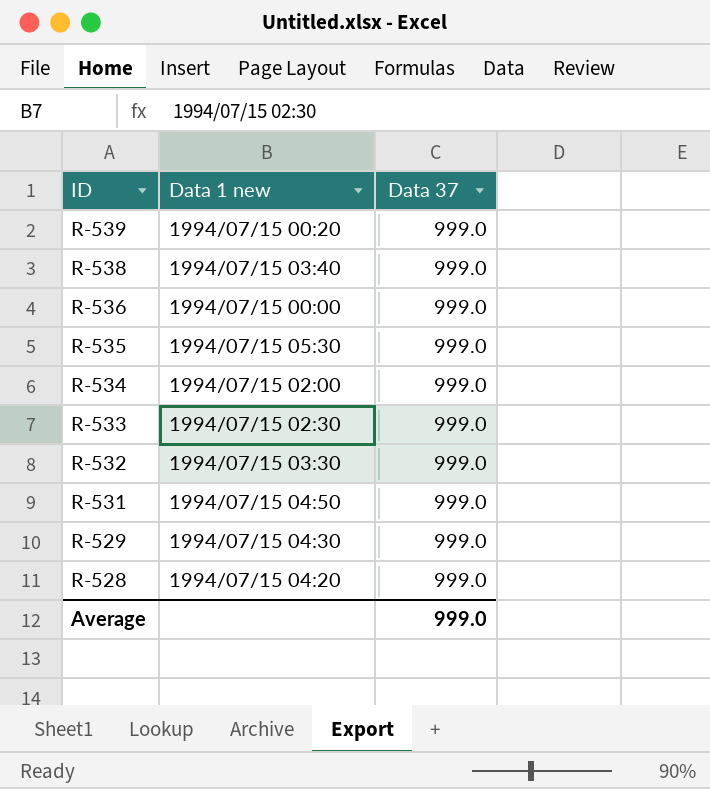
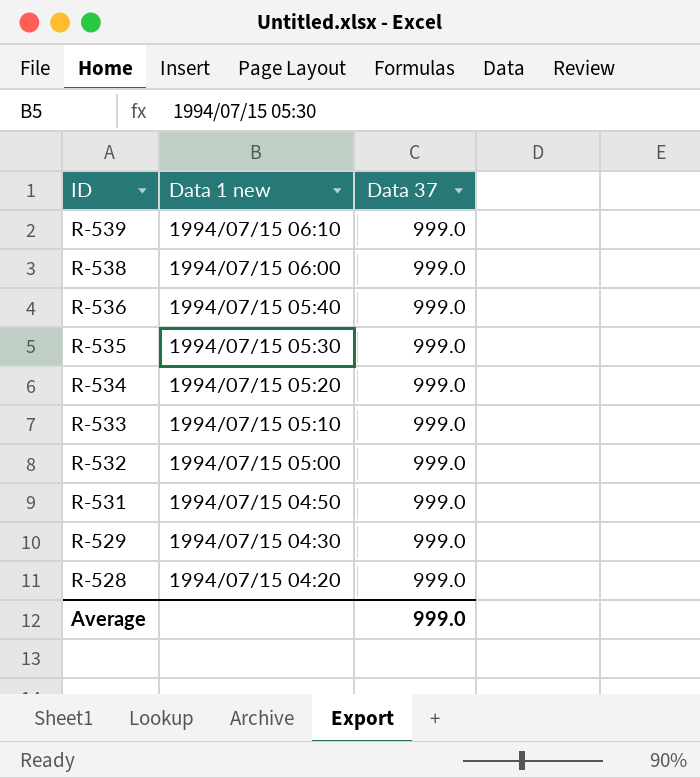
R-539 | Data 1 new: 1994/07/15 00:20 -> 1994/07/15 06:10
R-538 | Data 1 new: 1994/07/15 03:40 -> 1994/07/15 06:00
R-536 | Data 1 new: 1994/07/15 00:00 -> 1994/07/15 05:40
R-534 | Data 1 new: 1994/07/15 02:00 -> 1994/07/15 05:20
R-533 | Data 1 new: 1994/07/15 02:30 -> 1994/07/15 05:10
R-532 | Data 1 new: 1994/07/15 03:30 -> 1994/07/15 05:00

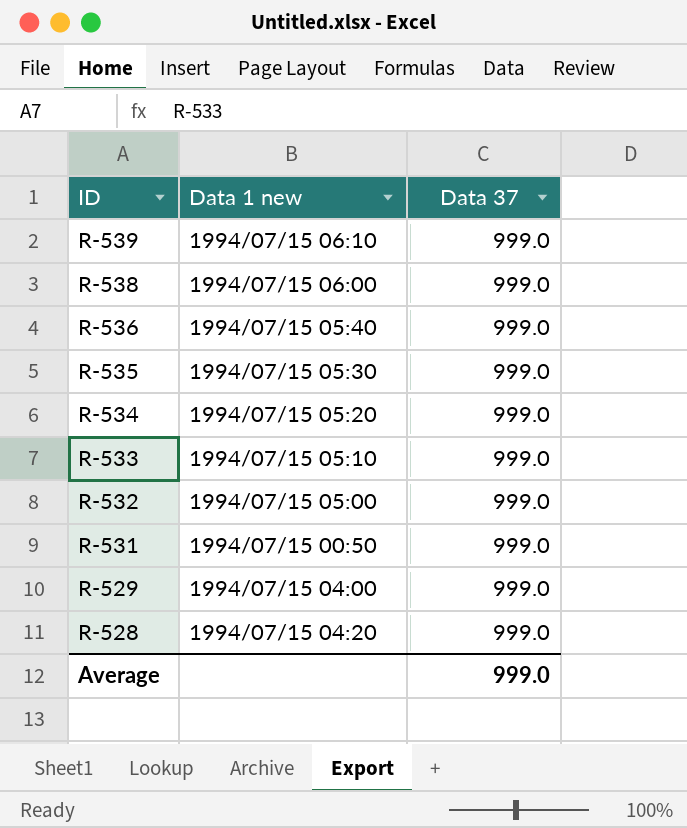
R-531 | Data 1 new: 1994/07/15 04:50 -> 1994/07/15 00:50
R-529 | Data 1 new: 1994/07/15 04:30 -> 1994/07/15 04:00

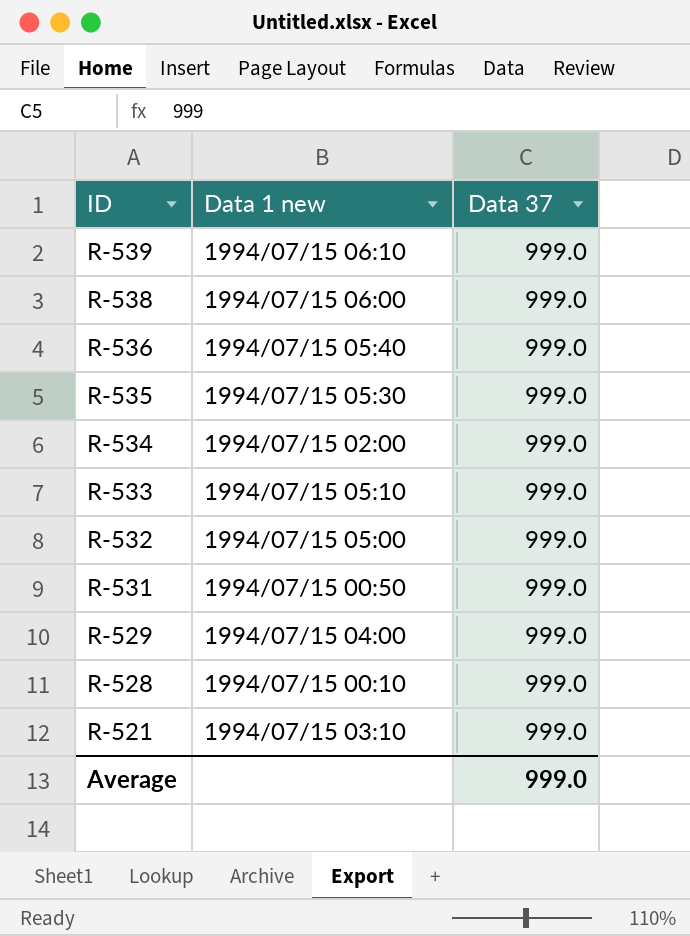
R-534 | Data 1 new: 1994/07/15 05:20 -> 1994/07/15 02:00
R-528 | Data 1 new: 1994/07/15 04:20 -> 1994/07/15 00:10
row R-521: none -> 1994/07/15 03:10 | 999.0

